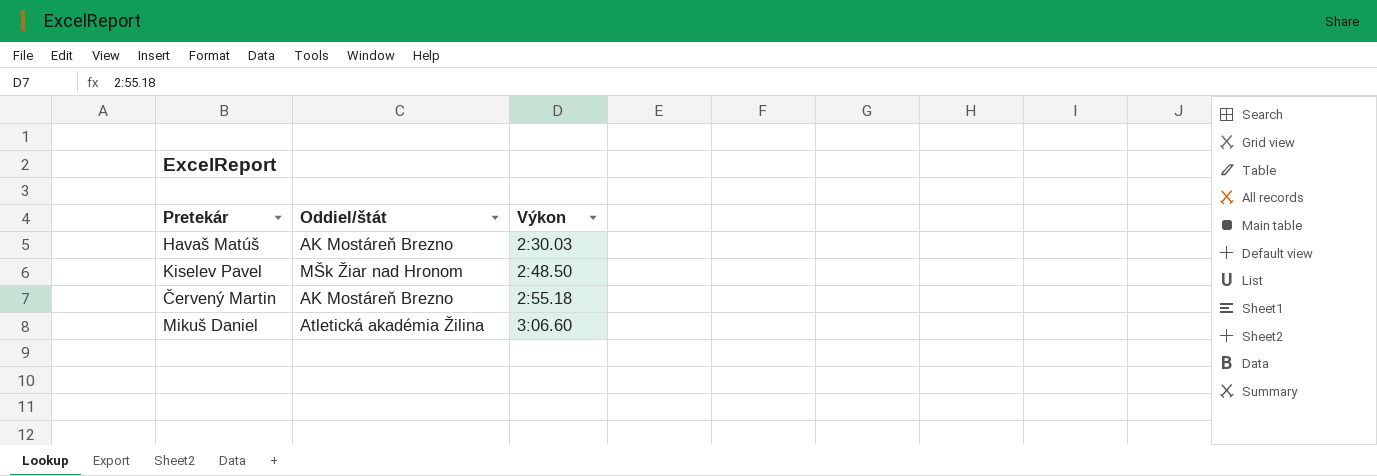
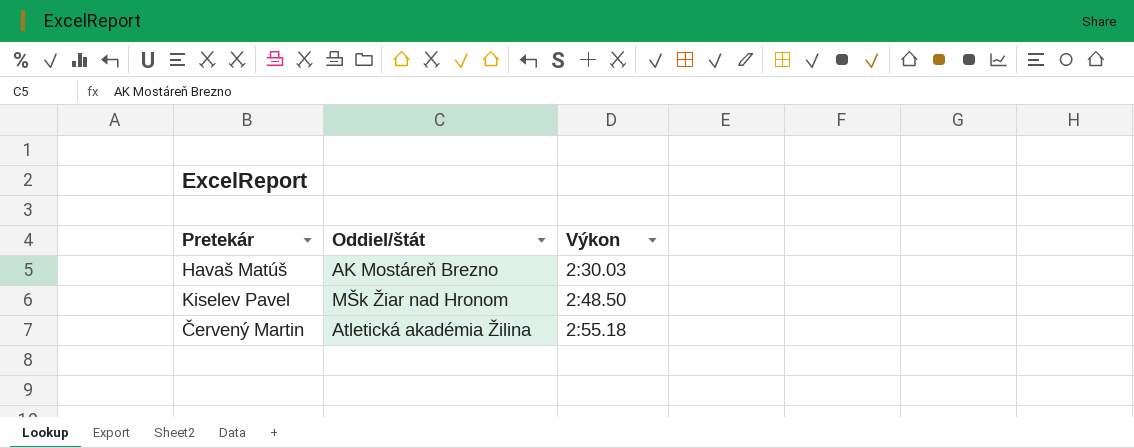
row Mikuš Daniel: Atletická akadémia Žilina | 3:06.60 -> none
Červený Martin | Oddiel/štát: AK Mostáreň Brezno -> Atletická akadémia Žilina

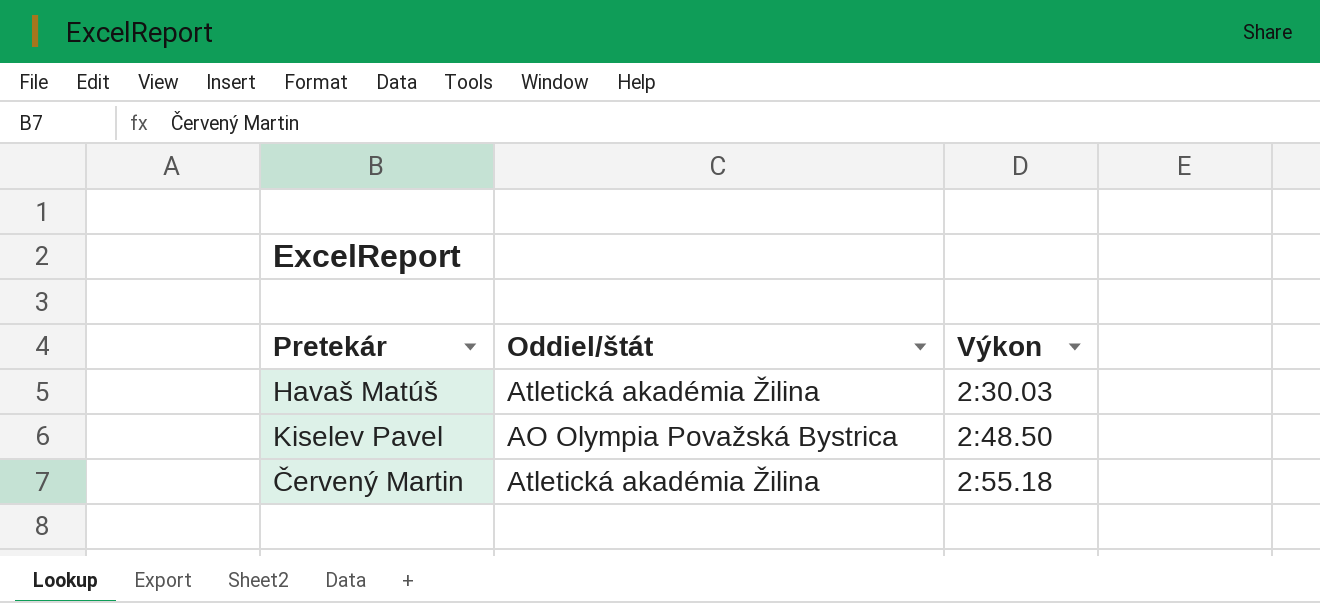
Havaš Matúš | Oddiel/štát: AK Mostáreň Brezno -> Atletická akadémia Žilina
Kiselev Pavel | Oddiel/štát: MŠk Žiar nad Hronom -> AO Olympia Považská Bystrica

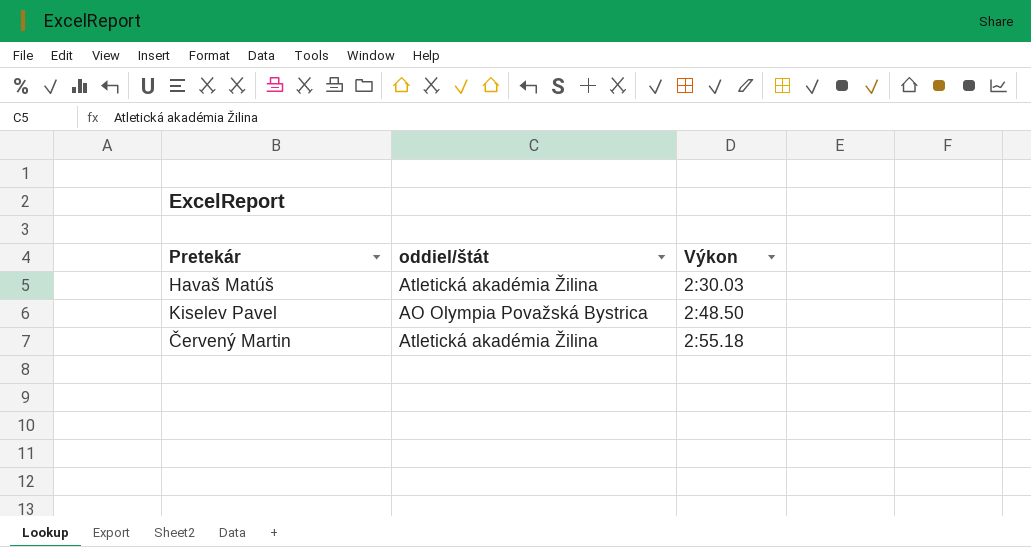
column name: Oddiel/štát -> oddiel/štát

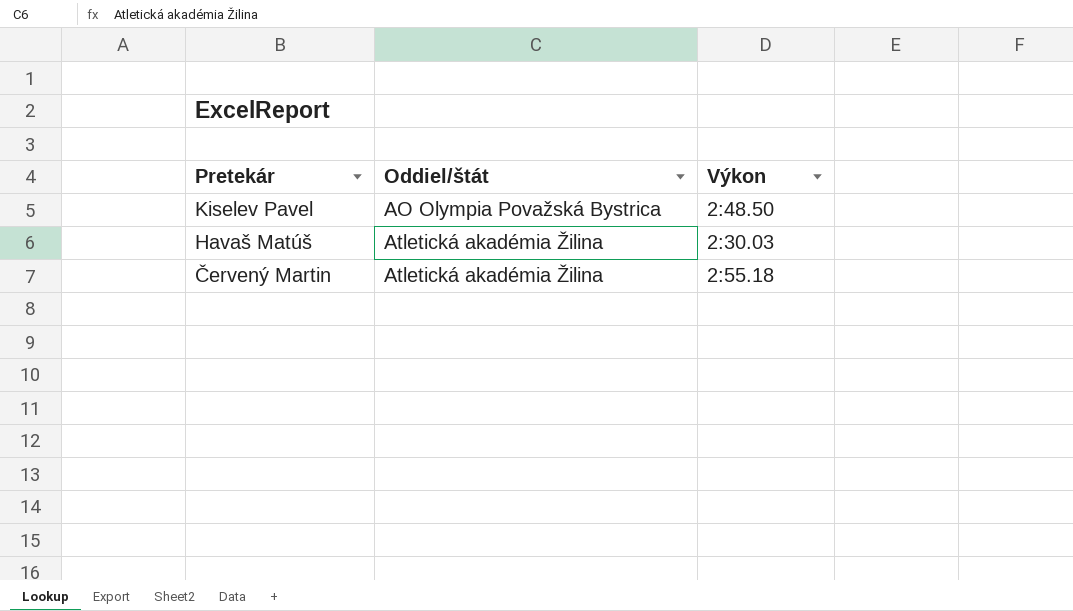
row order: Výkon ascending -> Pretekár descending
column name: oddiel/štát -> Oddiel/štát

